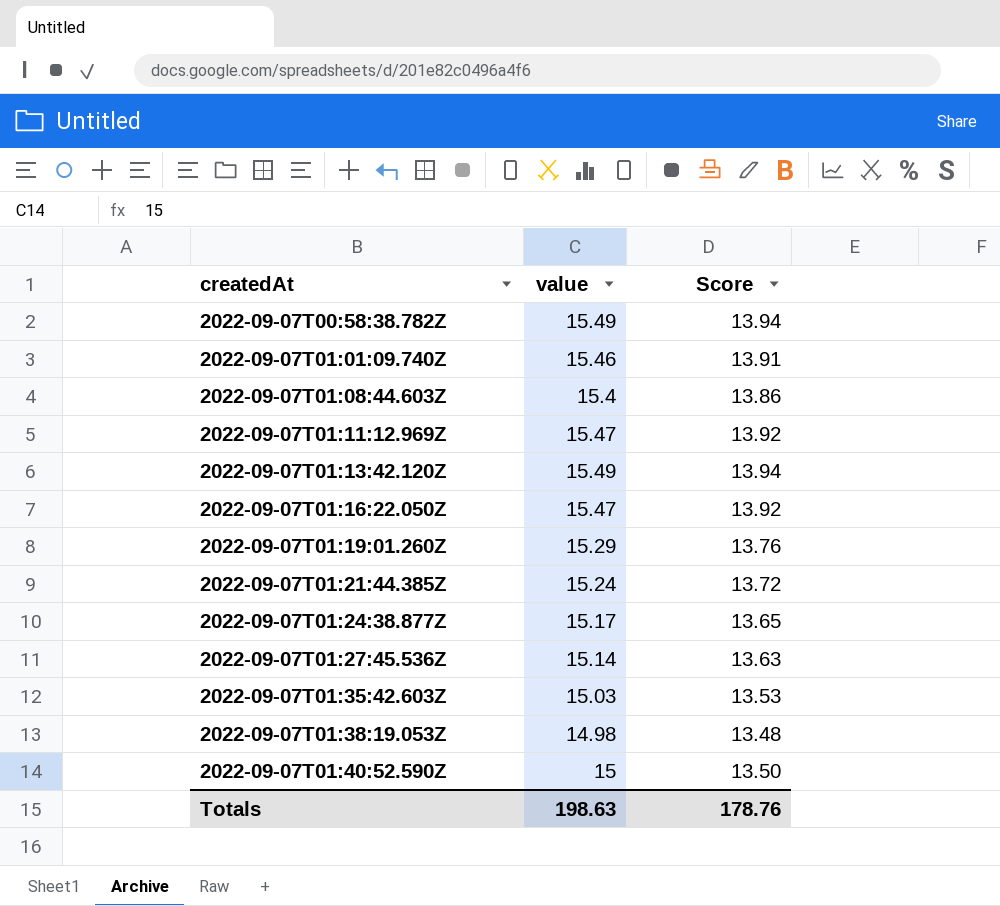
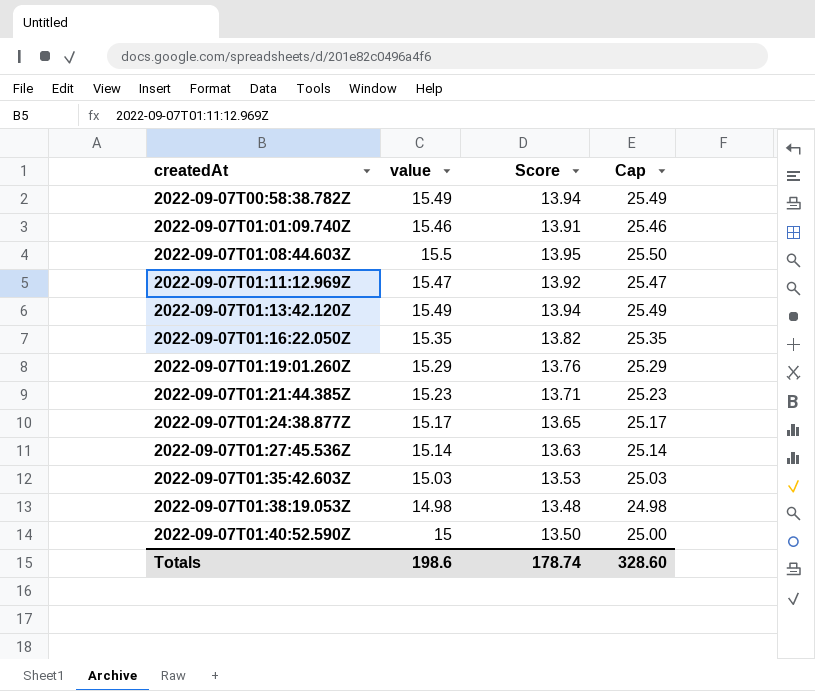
column Cap | formula: none -> [value] + 10
2022-09-07T01:08:44.603Z | value: 15.4 -> 15.5
2022-09-07T01:08:44.603Z | Score: 13.86 -> 13.95
2022-09-07T01:16:22.050Z | value: 15.47 -> 15.35
2022-09-07T01:16:22.050Z | Score: 13.92 -> 13.82
2022-09-07T01:21:44.385Z | value: 15.24 -> 15.23
2022-09-07T01:21:44.385Z | Score: 13.72 -> 13.71
Totals | value: 198.63 -> 198.6
Totals | Score: 178.76 -> 178.74

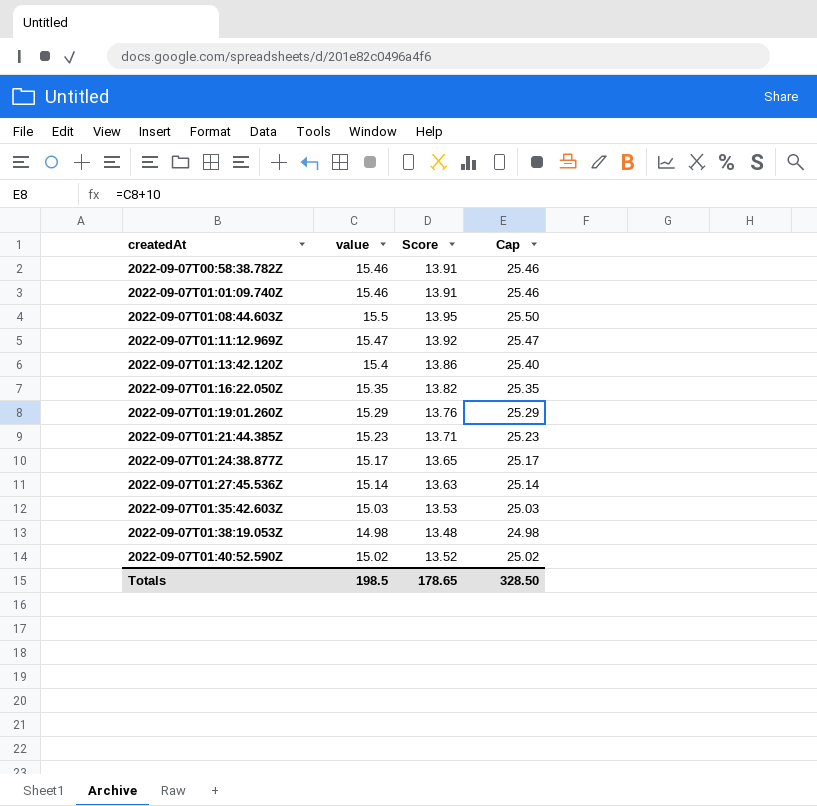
2022-09-07T00:58:38.782Z | value: 15.49 -> 15.46
2022-09-07T00:58:38.782Z | Score: 13.94 -> 13.91
2022-09-07T00:58:38.782Z | Cap: 25.49 -> 25.46
2022-09-07T01:13:42.120Z | value: 15.49 -> 15.4
2022-09-07T01:13:42.120Z | Score: 13.94 -> 13.86
2022-09-07T01:13:42.120Z | Cap: 25.49 -> 25.40
2022-09-07T01:40:52.590Z | value: 15 -> 15.02
2022-09-07T01:40:52.590Z | Score: 13.50 -> 13.52
2022-09-07T01:40:52.590Z | Cap: 25.00 -> 25.02
Totals | value: 198.6 -> 198.5
Totals | Score: 178.74 -> 178.65
Totals | Cap: 328.60 -> 328.50

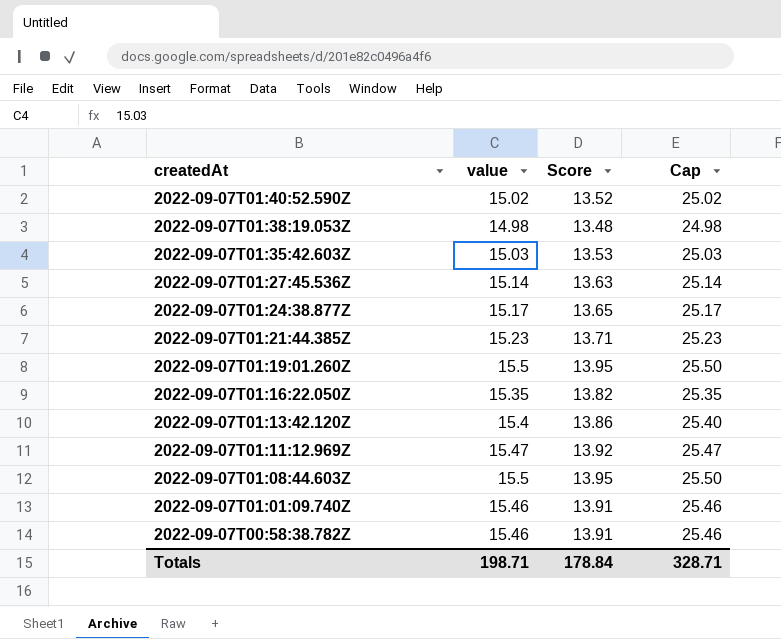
row order: createdAt ascending -> createdAt descending
2022-09-07T01:19:01.260Z | value: 15.29 -> 15.5
2022-09-07T01:19:01.260Z | Score: 13.76 -> 13.95
2022-09-07T01:19:01.260Z | Cap: 25.29 -> 25.50
Totals | value: 198.5 -> 198.71
Totals | Score: 178.65 -> 178.84
Totals | Cap: 328.50 -> 328.71

